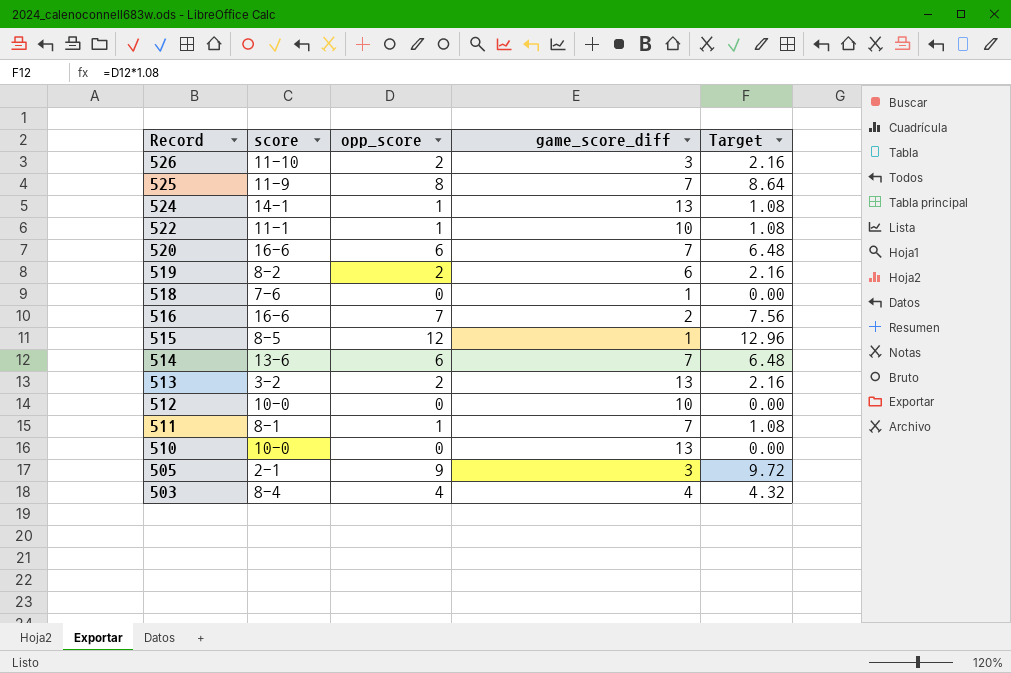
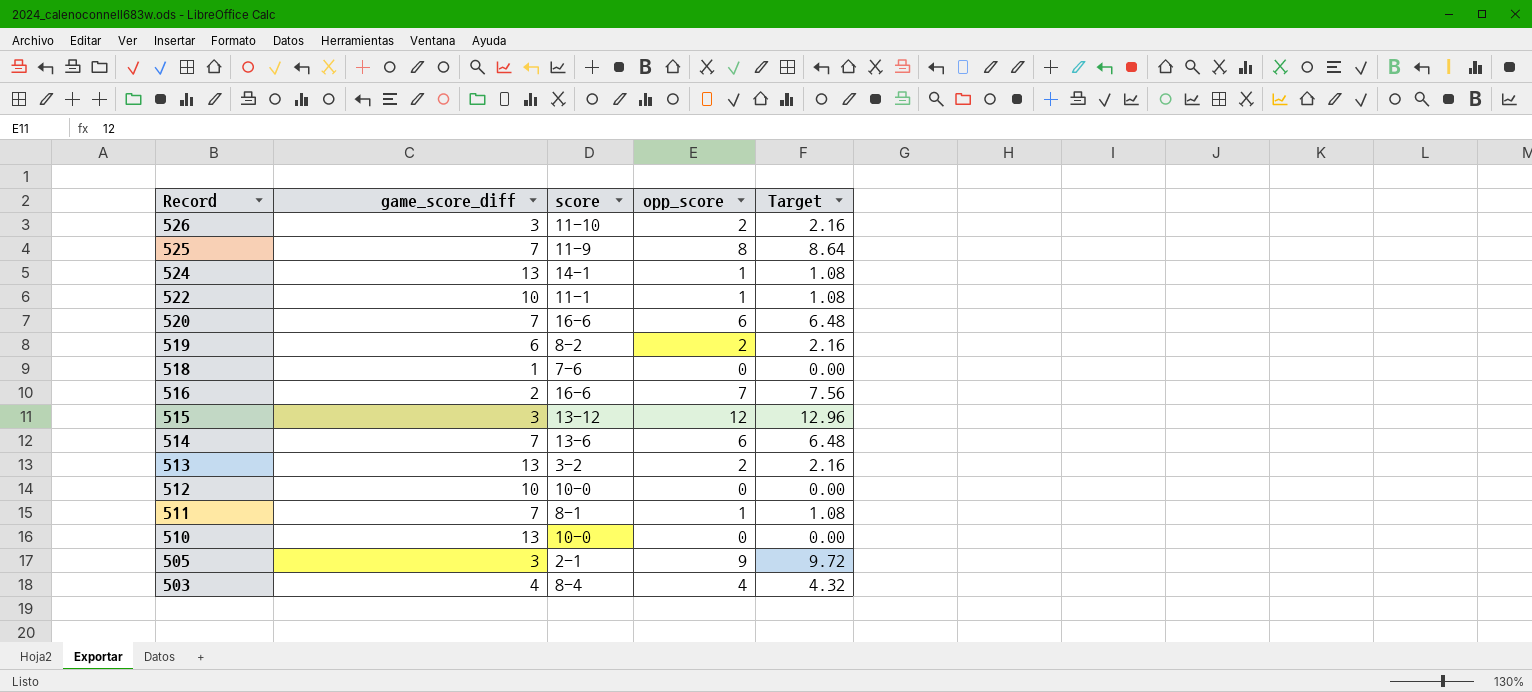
column game_score_diff | position: 4 -> 2
515 | game_score_diff: 1 -> 3
515 | score: 8-5 -> 13-12

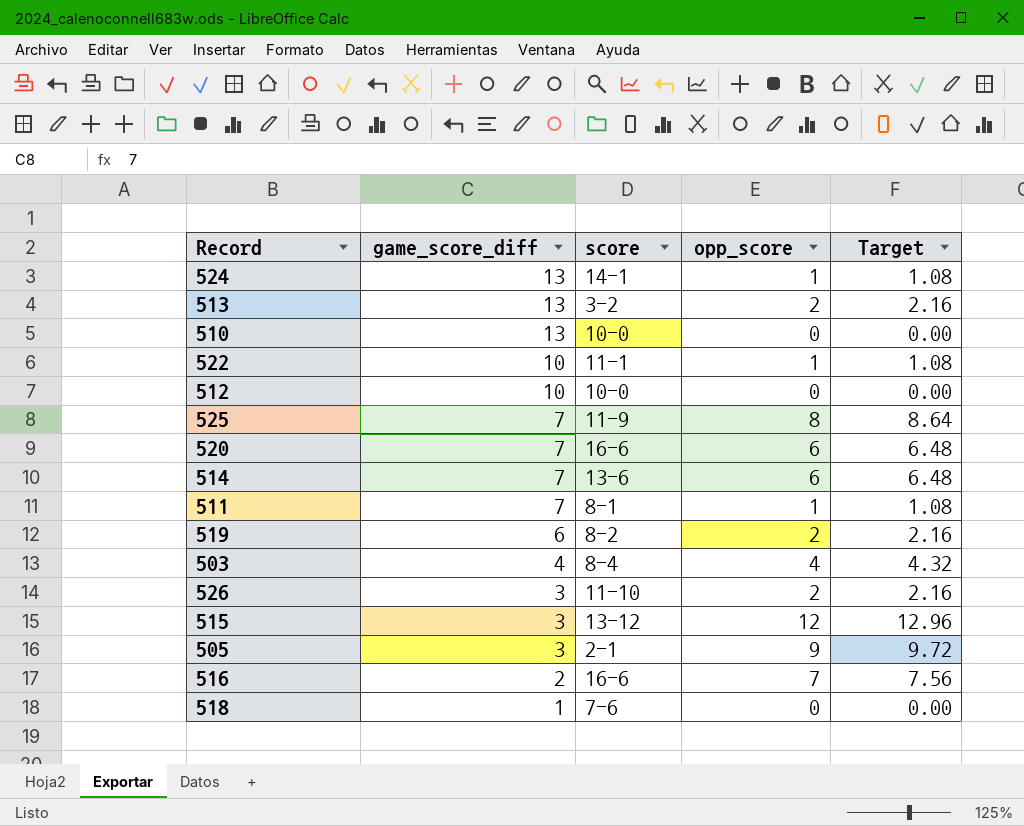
row order: Record descending -> game_score_diff descending

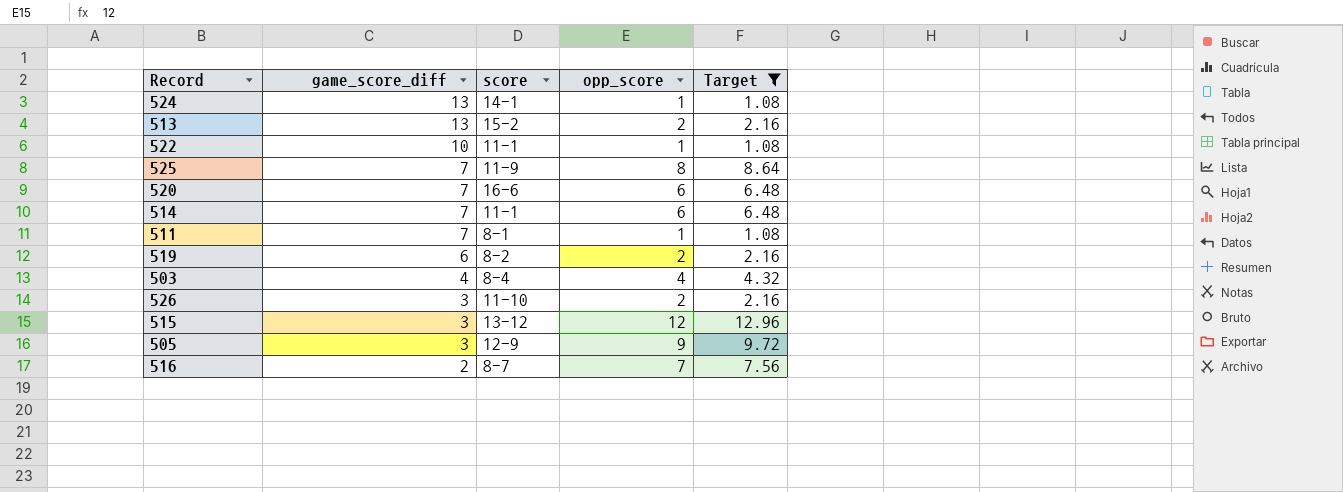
filter: none -> Target != 0.00
513 | score: 3-2 -> 15-2
514 | score: 13-6 -> 11-1
505 | score: 2-1 -> 12-9
516 | score: 16-6 -> 8-7

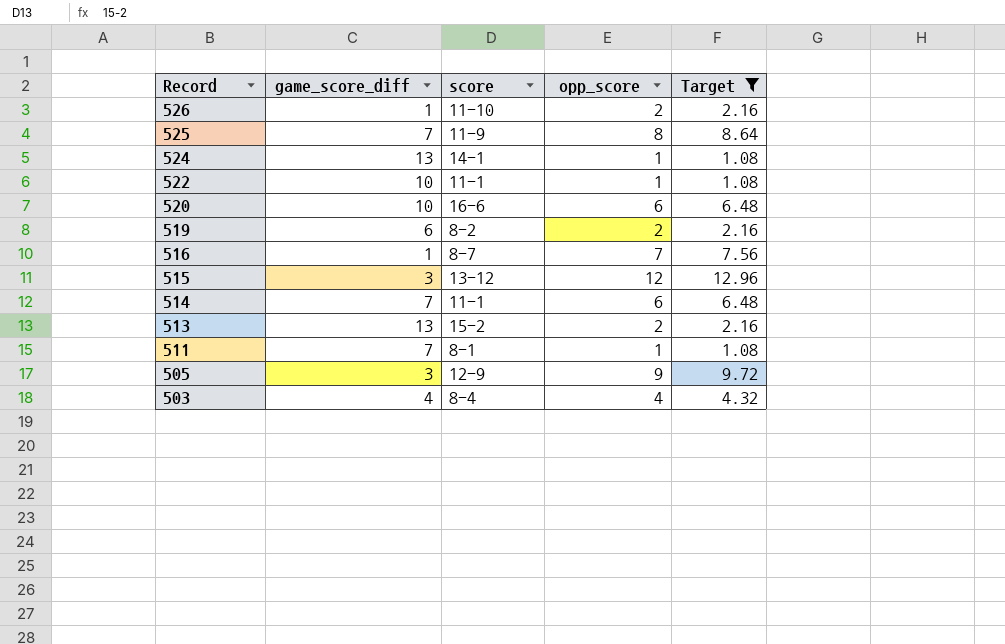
row order: game_score_diff descending -> Record descending
526 | game_score_diff: 3 -> 1
520 | game_score_diff: 7 -> 10
516 | game_score_diff: 2 -> 1

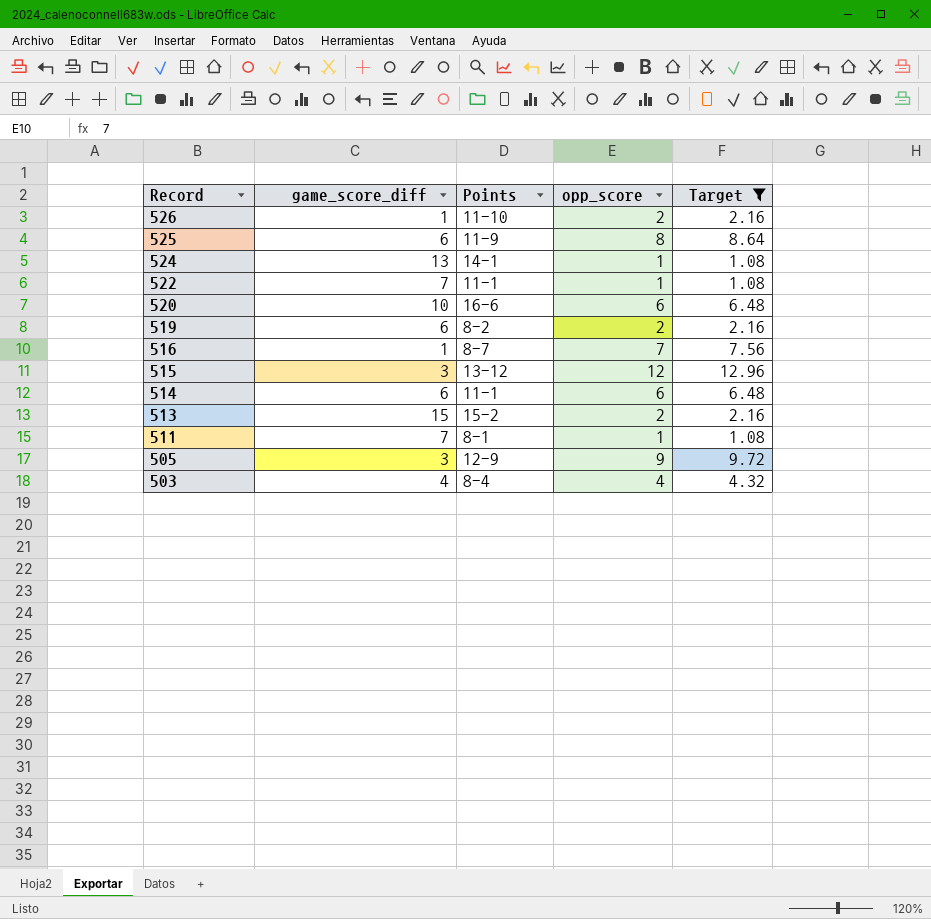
column name: score -> Points
525 | game_score_diff: 7 -> 6
522 | game_score_diff: 10 -> 7
514 | game_score_diff: 7 -> 6
513 | game_score_diff: 13 -> 15

